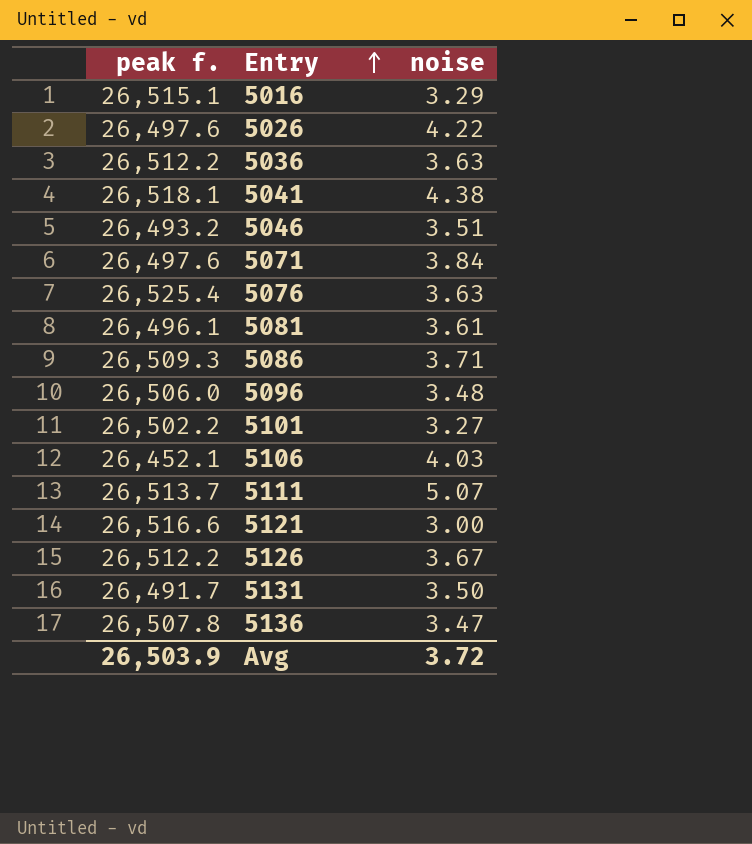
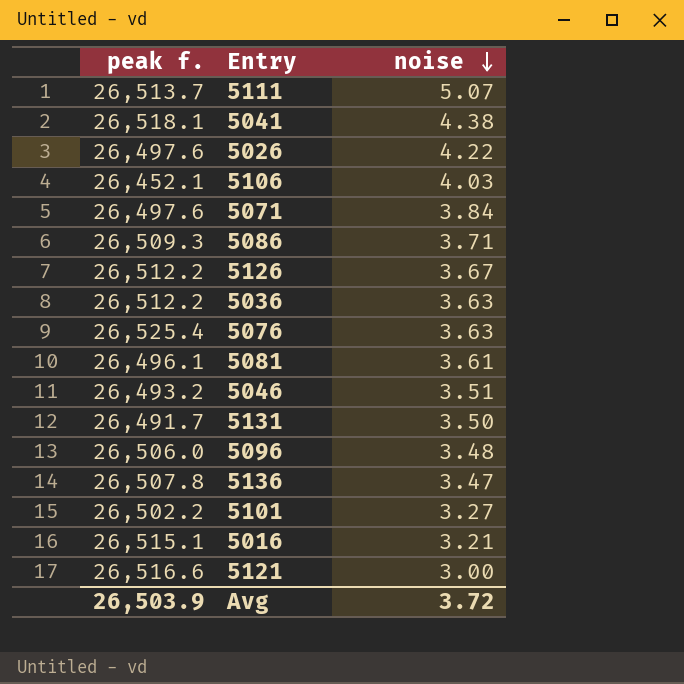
row order: Entry ascending -> noise descending
5016 | noise: 3.29 -> 3.21

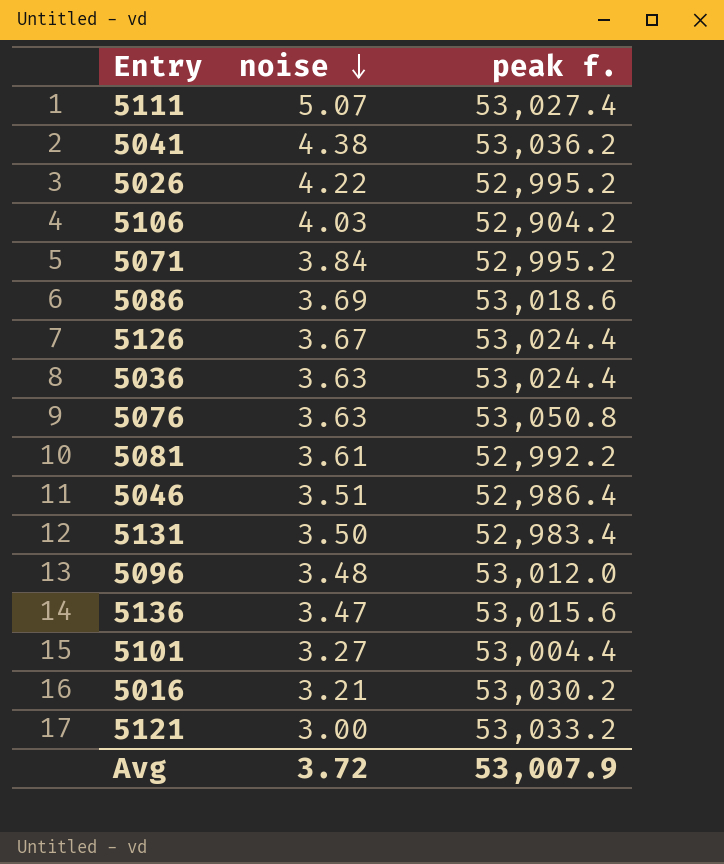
column peak f. | position: 1 -> 3
5111 | peak f.: 26,513.7 -> 53,027.4
5041 | peak f.: 26,518.1 -> 53,036.2
5026 | peak f.: 26,497.6 -> 52,995.2
5106 | peak f.: 26,452.1 -> 52,904.2
5071 | peak f.: 26,497.6 -> 52,995.2
5086 | noise: 3.71 -> 3.69
5086 | peak f.: 26,509.3 -> 53,018.6
5126 | peak f.: 26,512.2 -> 53,024.4
5036 | peak f.: 26,512.2 -> 53,024.4
5076 | peak f.: 26,525.4 -> 53,050.8
5081 | peak f.: 26,496.1 -> 52,992.2
5046 | peak f.: 26,493.2 -> 52,986.4
5131 | peak f.: 26,491.7 -> 52,983.4
5096 | peak f.: 26,506.0 -> 53,012.0
5136 | peak f.: 26,507.8 -> 53,015.6
5101 | peak f.: 26,502.2 -> 53,004.4
5016 | peak f.: 26,515.1 -> 53,030.2
5121 | peak f.: 26,516.6 -> 53,033.2
Avg | peak f.: 26,503.9 -> 53,007.9

